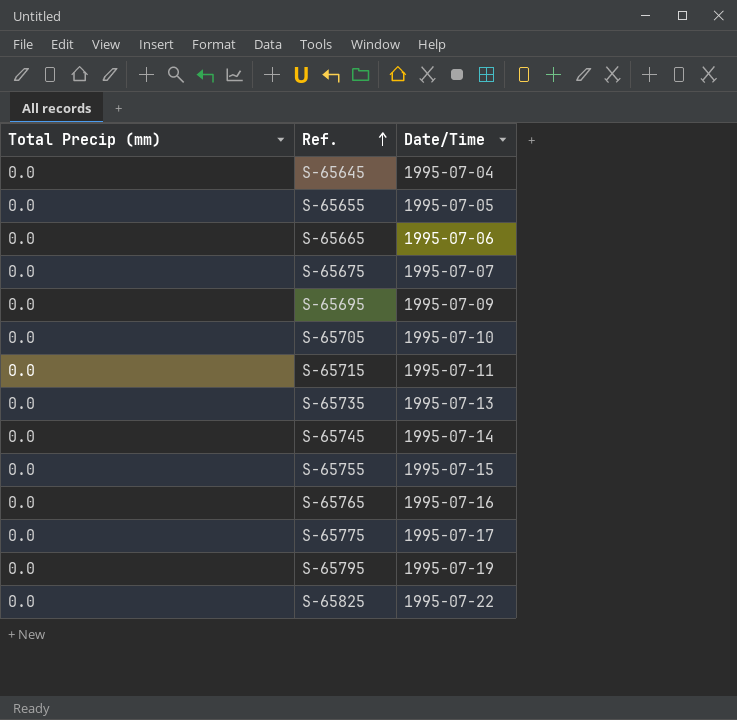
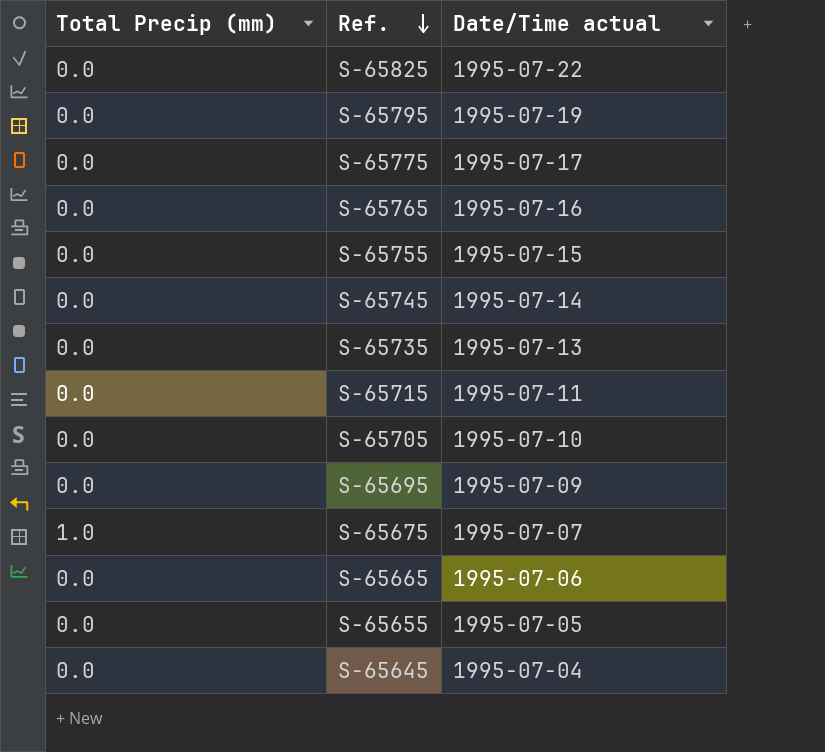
row order: Ref. ascending -> Ref. descending
column name: Date/Time -> Date/Time actual
S-65675 | Total Precip (mm): 0.0 -> 1.0

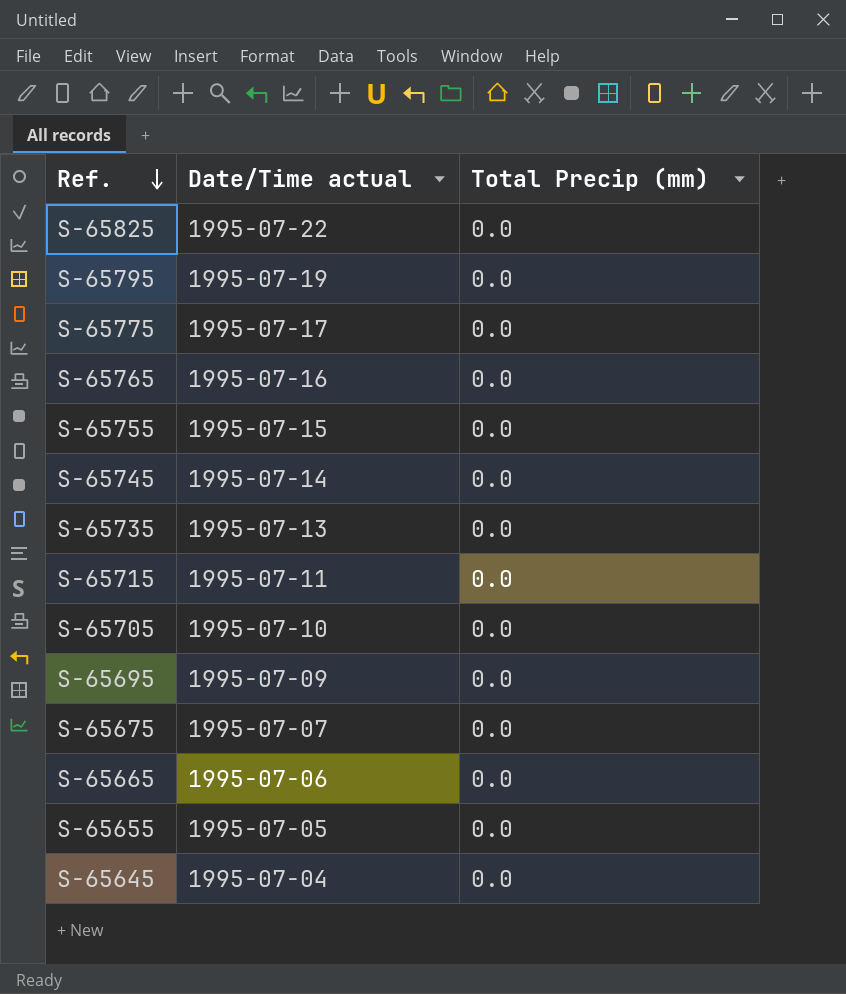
column Total Precip (mm) | position: 1 -> 3
S-65675 | Total Precip (mm): 1.0 -> 0.0

